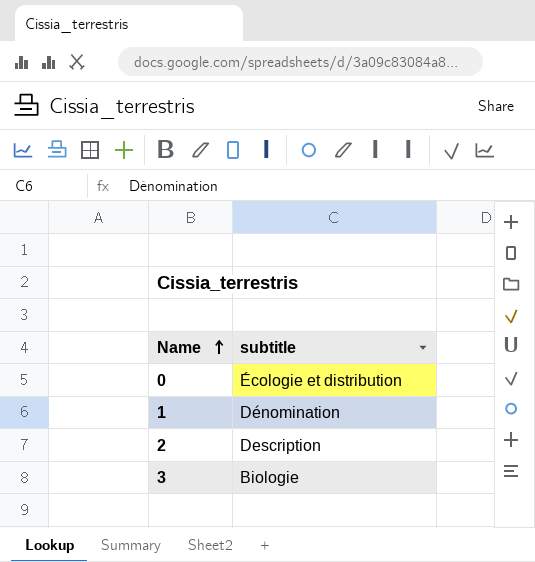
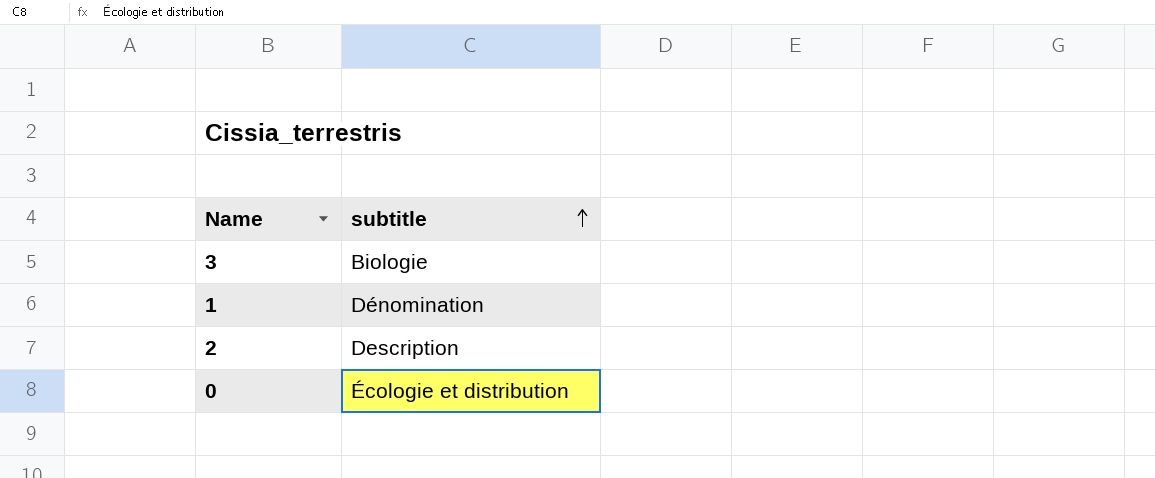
row order: Name ascending -> subtitle ascending

